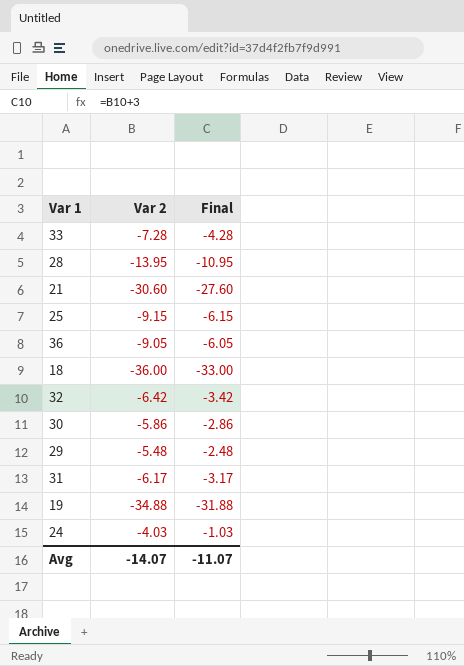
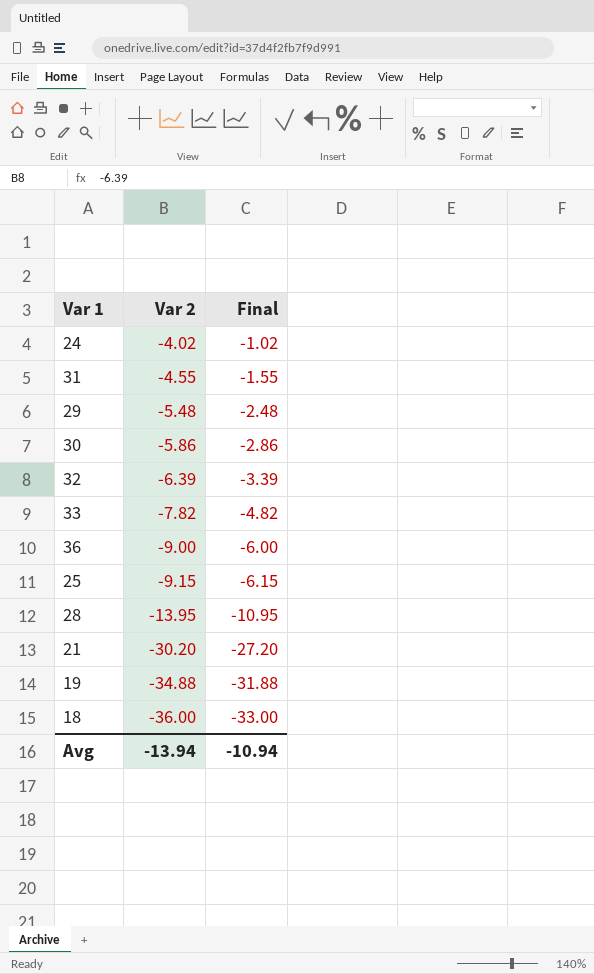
row order: none -> Var 2 descending
24 | Var 2: -4.03 -> -4.02
24 | Final: -1.03 -> -1.02
31 | Var 2: -6.17 -> -4.55
31 | Final: -3.17 -> -1.55
32 | Var 2: -6.42 -> -6.39
32 | Final: -3.42 -> -3.39
33 | Var 2: -7.28 -> -7.82
33 | Final: -4.28 -> -4.82
36 | Var 2: -9.05 -> -9.00
36 | Final: -6.05 -> -6.00
21 | Var 2: -30.60 -> -30.20
21 | Final: -27.60 -> -27.20
Avg | Var 2: -14.07 -> -13.94
Avg | Final: -11.07 -> -10.94

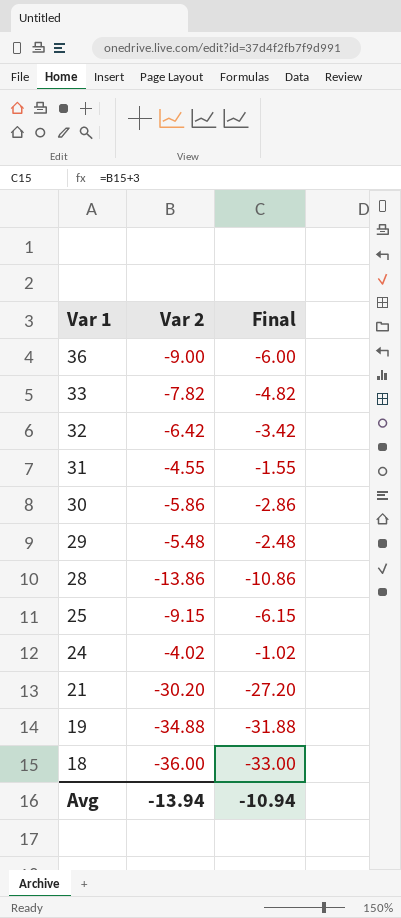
row order: Var 2 descending -> Var 1 descending
32 | Var 2: -6.39 -> -6.42
32 | Final: -3.39 -> -3.42
28 | Var 2: -13.95 -> -13.86
28 | Final: -10.95 -> -10.86

